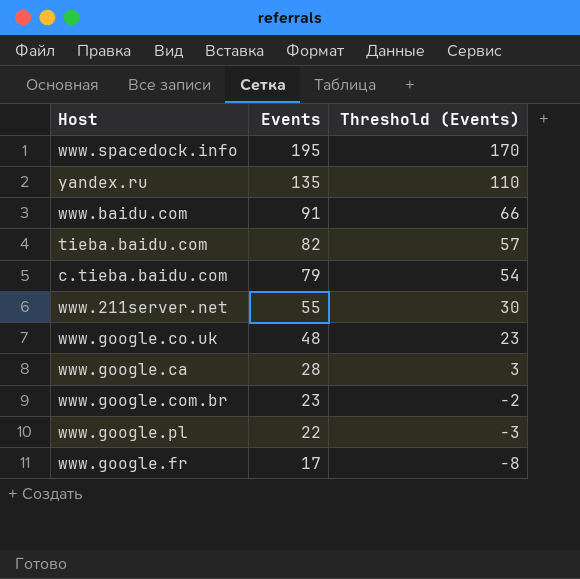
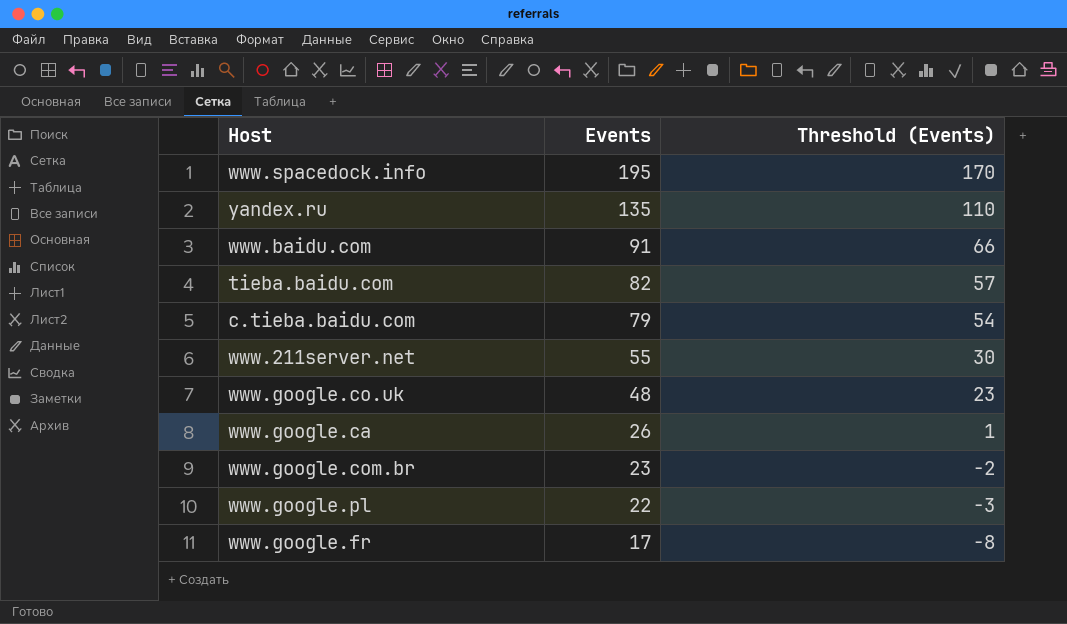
www.google.ca | Events: 28 -> 26
www.google.ca | Threshold (Events): 3 -> 1

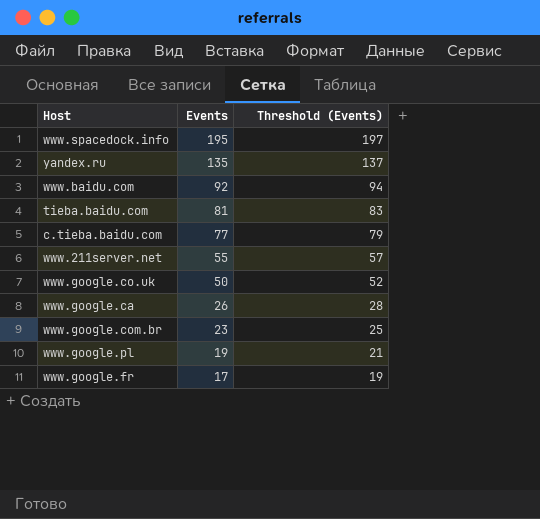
column Threshold (Events) | formula: [Events] - 25 -> [Events] + 2
www.baidu.com | Events: 91 -> 92
tieba.baidu.com | Events: 82 -> 81
c.tieba.baidu.com | Events: 79 -> 77
www.google.co.uk | Events: 48 -> 50
www.google.pl | Events: 22 -> 19

